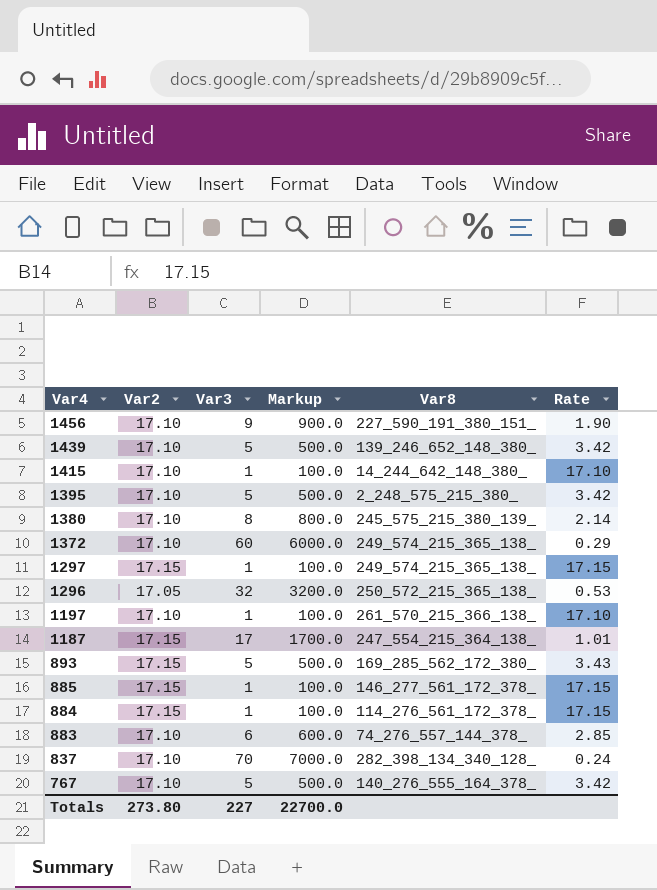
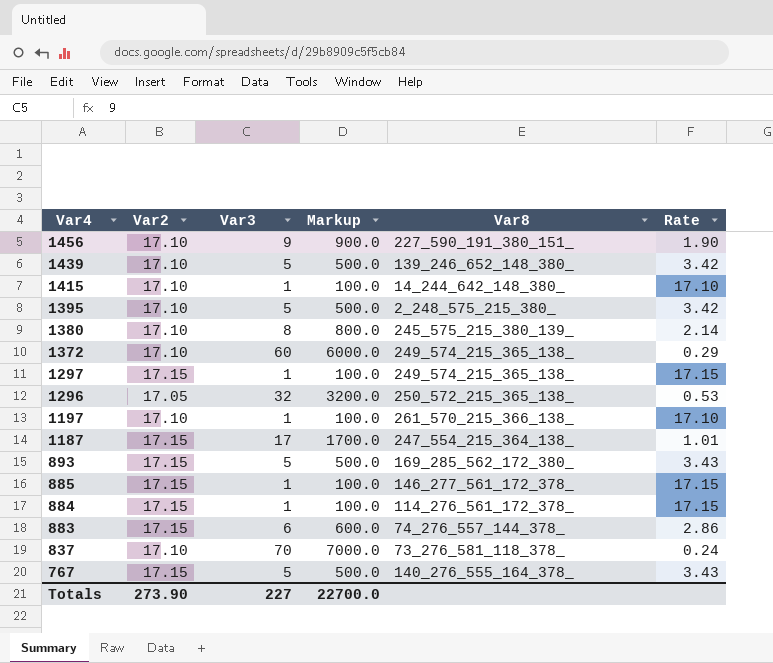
883 | Var2: 17.10 -> 17.15
883 | Rate: 2.85 -> 2.86
837 | Var8: 282_398_134_340_128_ -> 73_276_581_118_378_
767 | Var2: 17.10 -> 17.15
767 | Rate: 3.42 -> 3.43
Totals | Var2: 273.80 -> 273.90

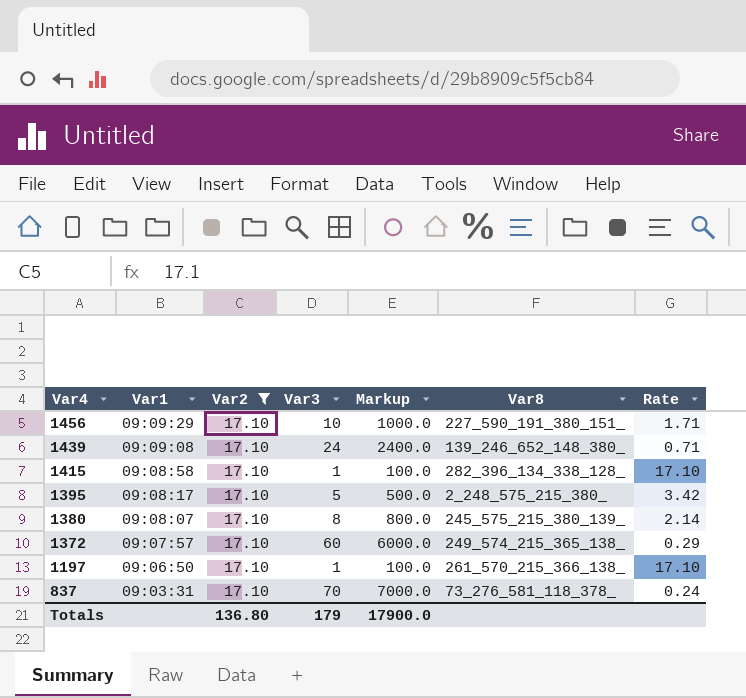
filter: none -> Var2 = 17.10
column Var1 | position: none -> 2
1456 | Var3: 9 -> 10
1456 | Markup: 900.0 -> 1000.0
1456 | Rate: 1.90 -> 1.71
1439 | Var3: 5 -> 24
1439 | Markup: 500.0 -> 2400.0
1439 | Rate: 3.42 -> 0.71
1415 | Var8: 14_244_642_148_380_ -> 282_396_134_338_128_
Totals | Var2: 273.90 -> 136.80
Totals | Var3: 227 -> 179
Totals | Markup: 22700.0 -> 17900.0

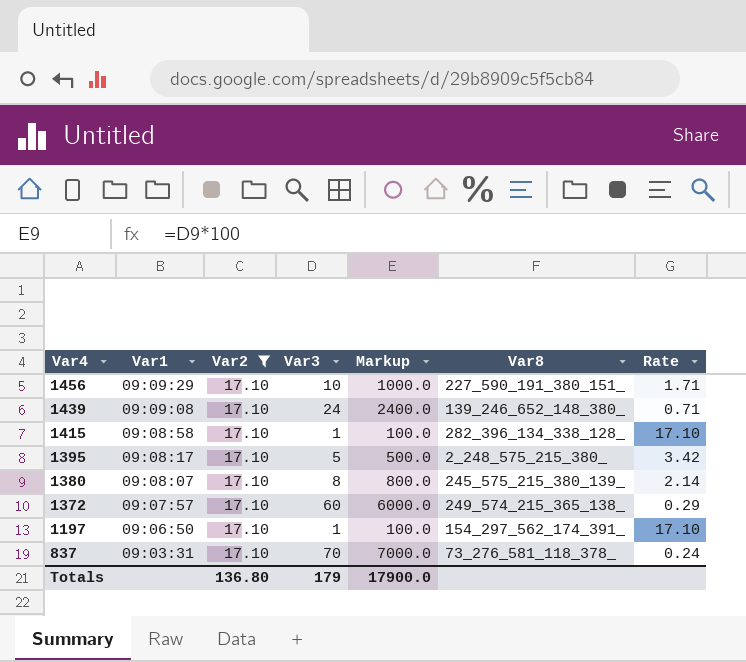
1197 | Var8: 261_570_215_366_138_ -> 154_297_562_174_391_

